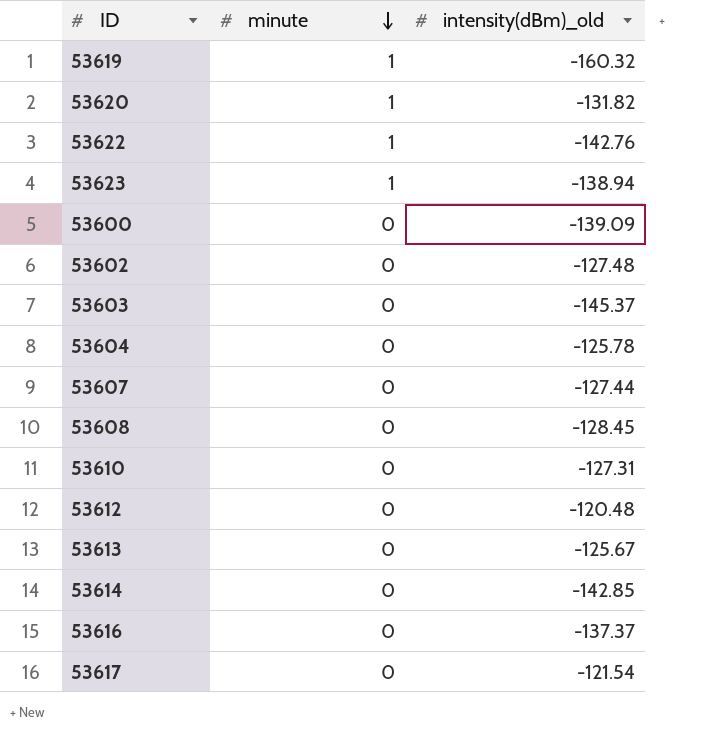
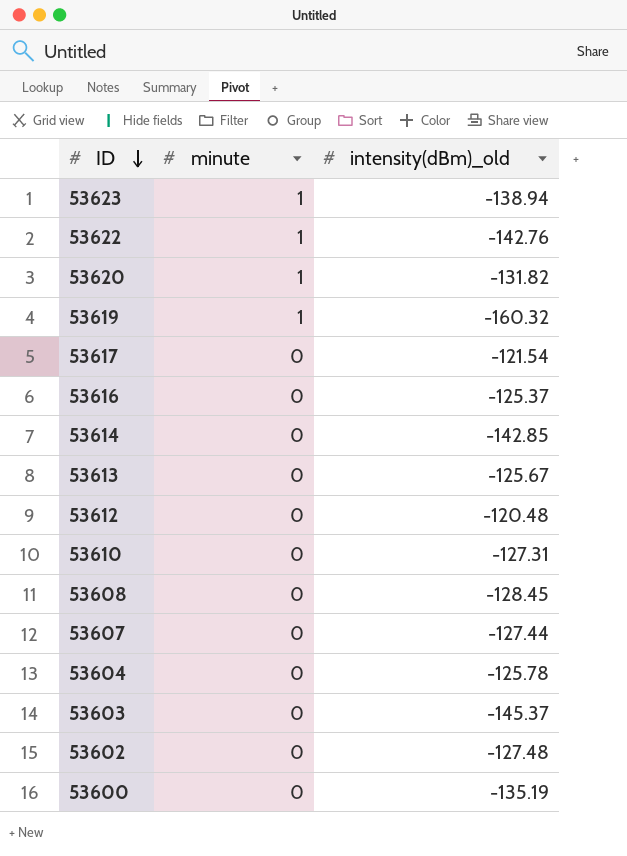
row order: minute descending -> ID descending
53616 | intensity(dBm)_old: -137.37 -> -125.37
53600 | intensity(dBm)_old: -139.09 -> -135.19

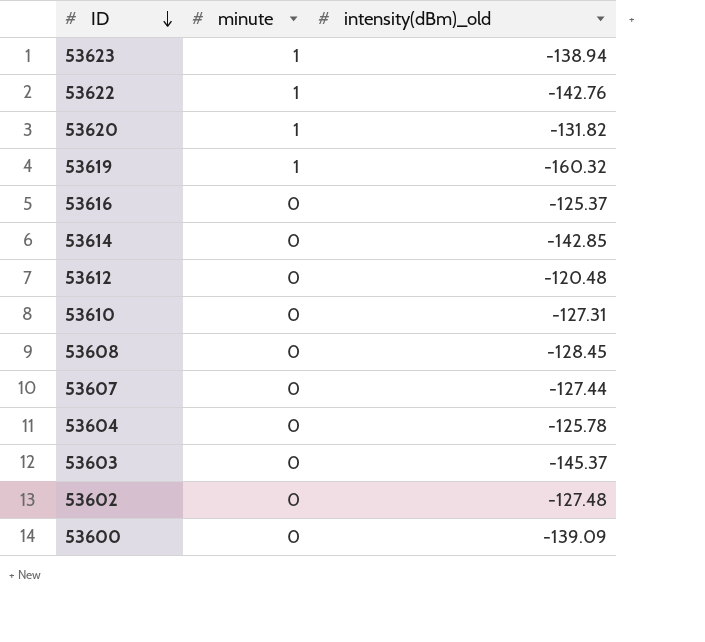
row 53617: 0 | -121.54 -> none
row 53613: 0 | -125.67 -> none
53600 | intensity(dBm)_old: -135.19 -> -139.09

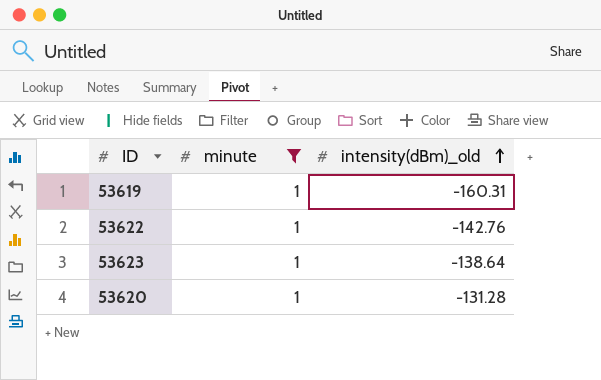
filter: none -> minute = 1
row order: ID descending -> intensity(dBm)_old ascending
53619 | intensity(dBm)_old: -160.32 -> -160.31
53623 | intensity(dBm)_old: -138.94 -> -138.64
53620 | intensity(dBm)_old: -131.82 -> -131.28

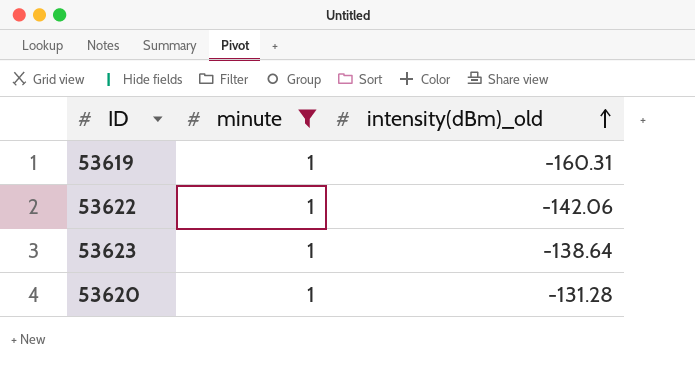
53622 | intensity(dBm)_old: -142.76 -> -142.06

